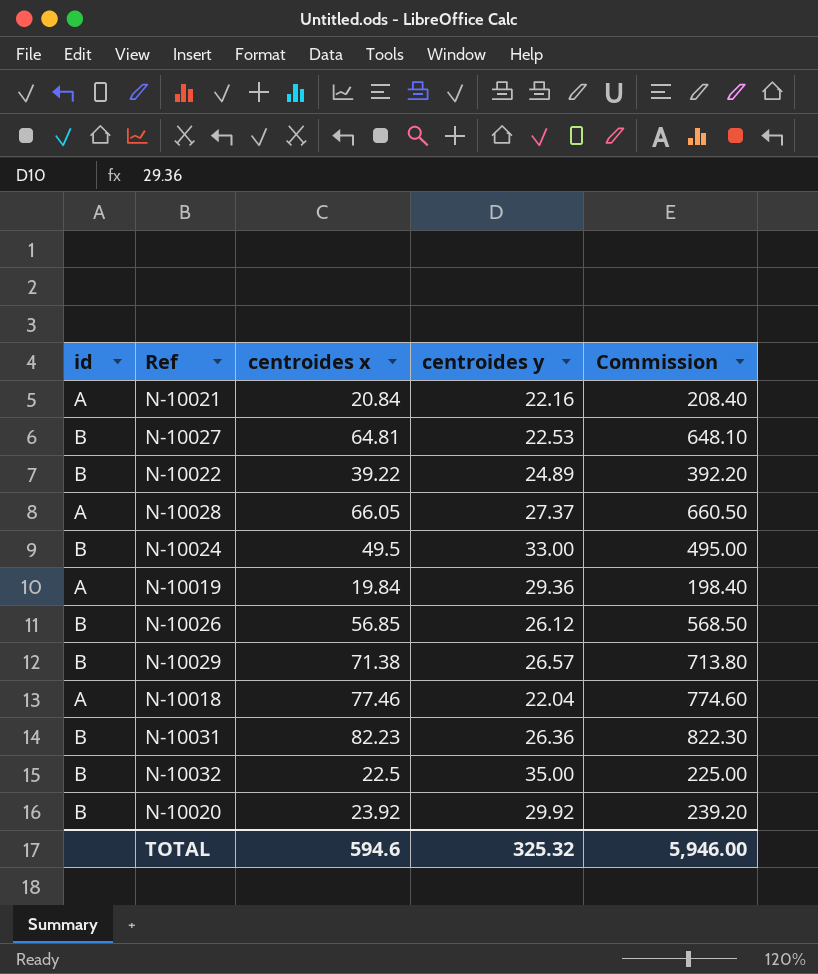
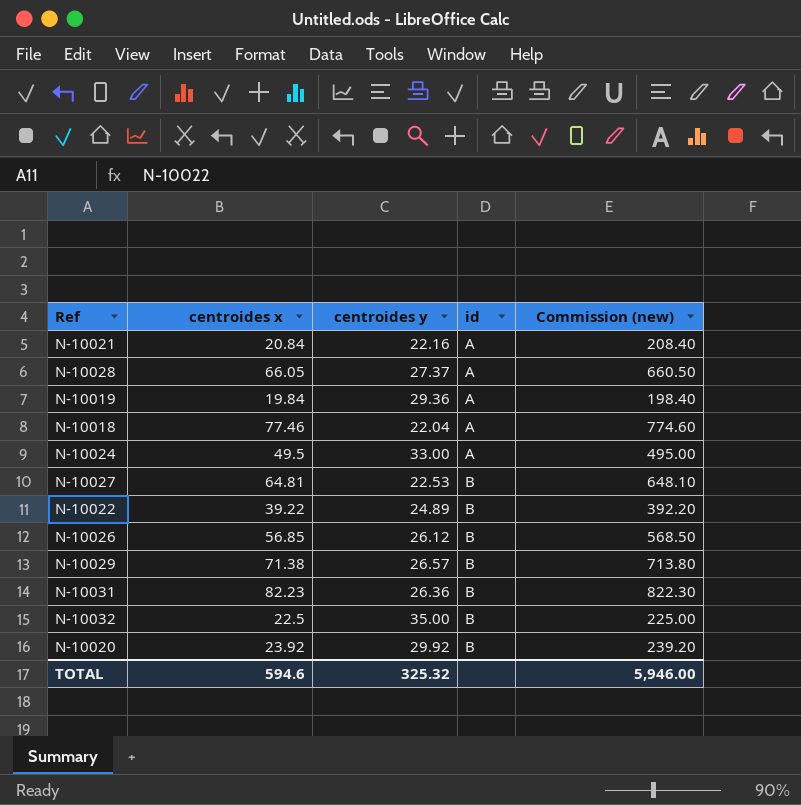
row order: none -> id ascending
column id | position: 1 -> 4
column name: Commission -> Commission (new)
N-10024 | id: B -> A

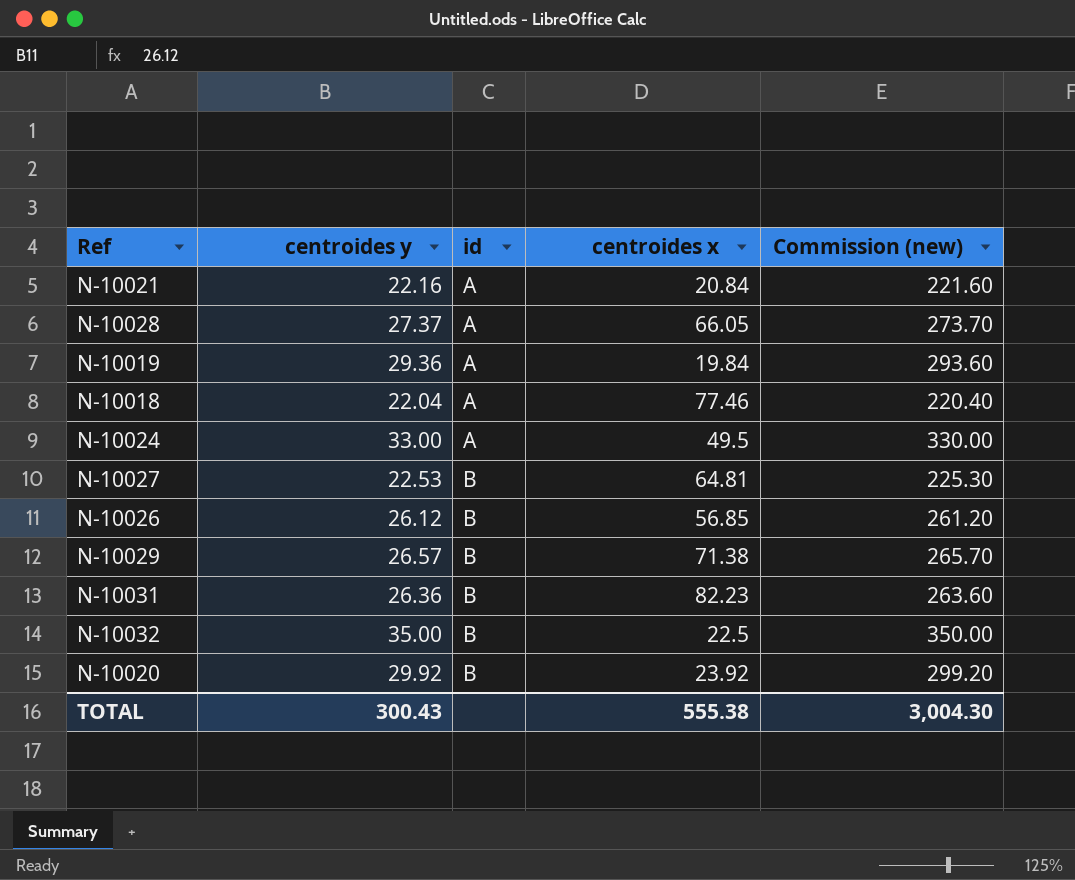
column centroides x | position: 2 -> 4
column Commission (new) | formula: [centroides x] * 10 -> [centroides y] * 10
row N-10022: 39.22 | 24.89 | B | 392.20 -> none
TOTAL | centroides y: 325.32 -> 300.43
TOTAL | centroides x: 594.6 -> 555.38
TOTAL | Commission (new): 5,946.00 -> 3,004.30

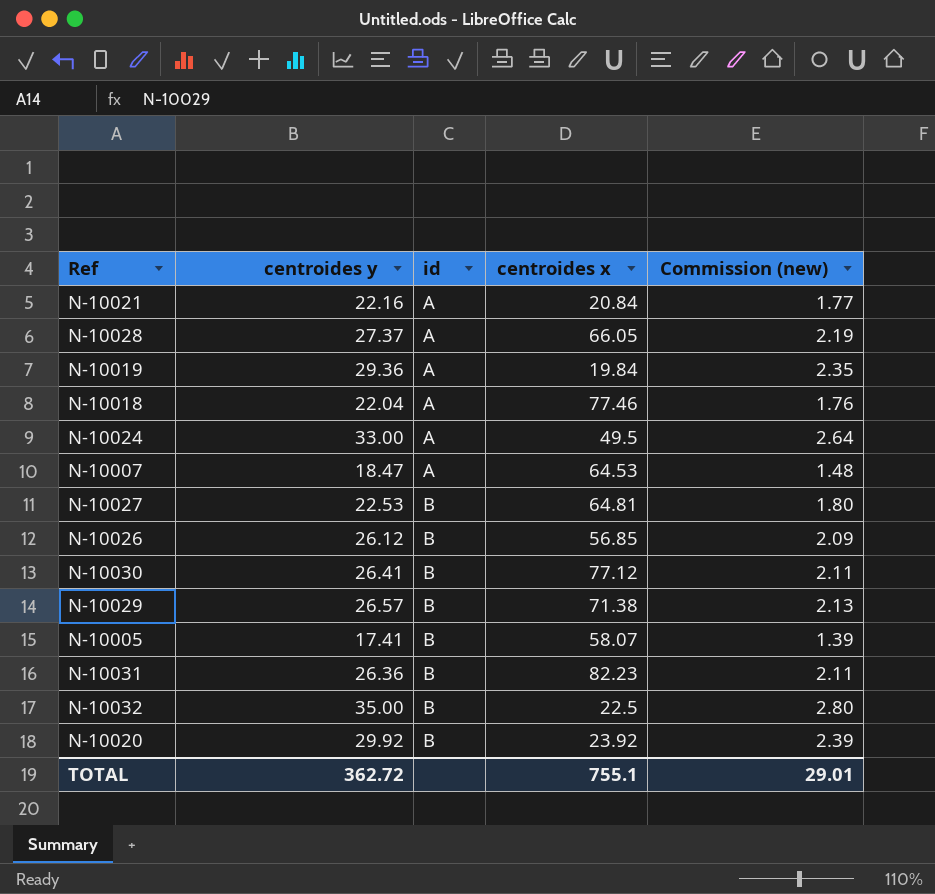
column Commission (new) | formula: [centroides y] * 10 -> [centroides y] * 0.08
row N-10007: none -> 18.47 | A | 64.53 | 1.48
row N-10030: none -> 26.41 | B | 77.12 | 2.11
row N-10005: none -> 17.41 | B | 58.07 | 1.39
TOTAL | centroides y: 300.43 -> 362.72
TOTAL | centroides x: 555.38 -> 755.1
TOTAL | Commission (new): 3,004.30 -> 29.01

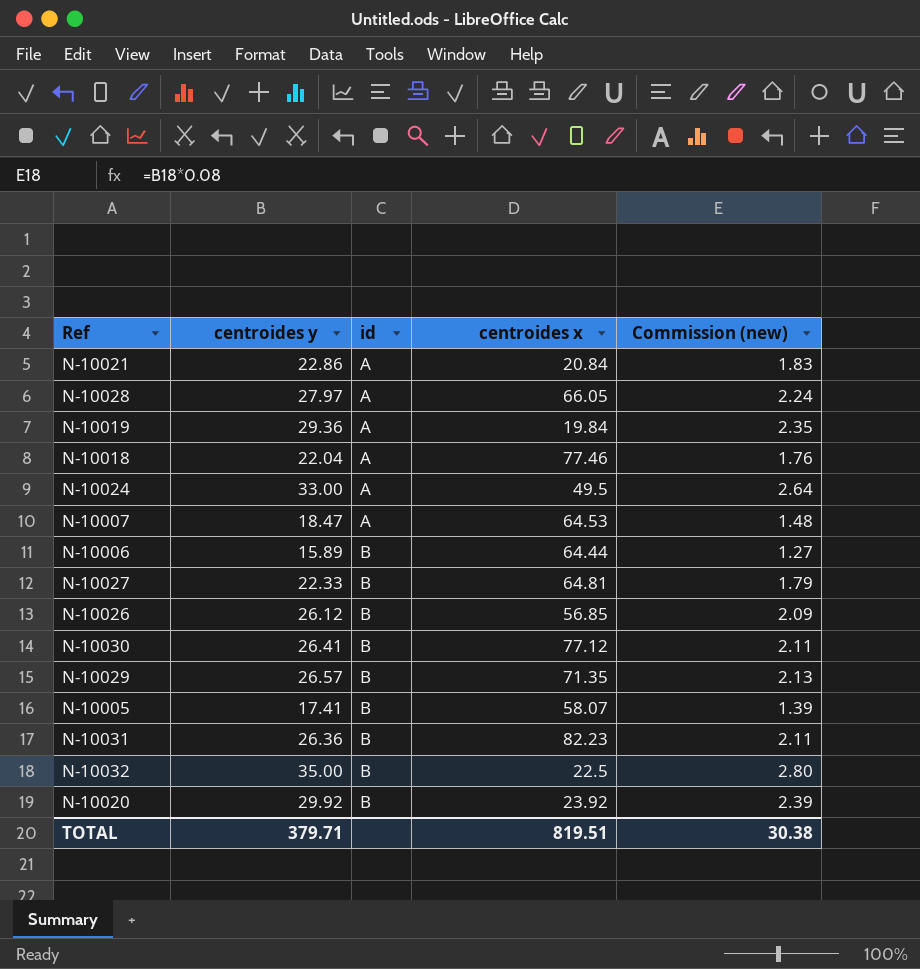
N-10021 | centroides y: 22.16 -> 22.86
N-10021 | Commission (new): 1.77 -> 1.83
N-10028 | centroides y: 27.37 -> 27.97
N-10028 | Commission (new): 2.19 -> 2.24
row N-10006: none -> 15.89 | B | 64.44 | 1.27
N-10027 | centroides y: 22.53 -> 22.33
N-10027 | Commission (new): 1.80 -> 1.79
N-10029 | centroides x: 71.38 -> 71.35
TOTAL | centroides y: 362.72 -> 379.71
TOTAL | centroides x: 755.1 -> 819.51
TOTAL | Commission (new): 29.01 -> 30.38

